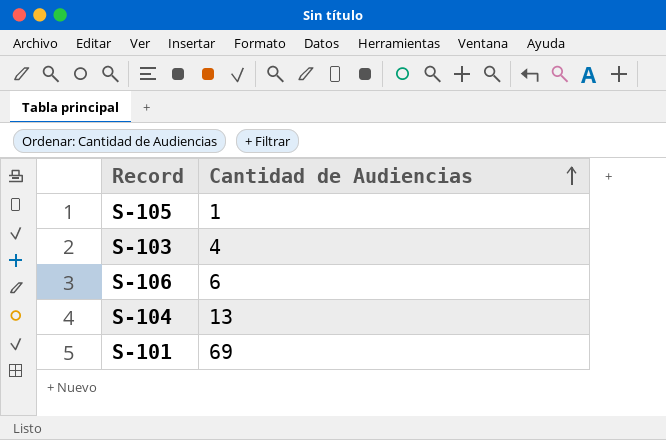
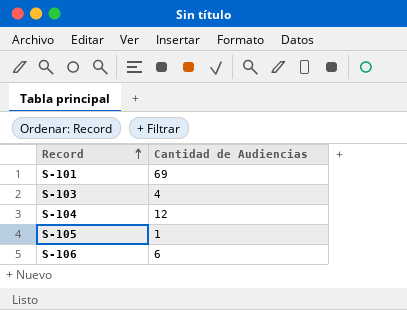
row order: Cantidad de Audiencias ascending -> Record ascending
S-104 | Cantidad de Audiencias: 13 -> 12

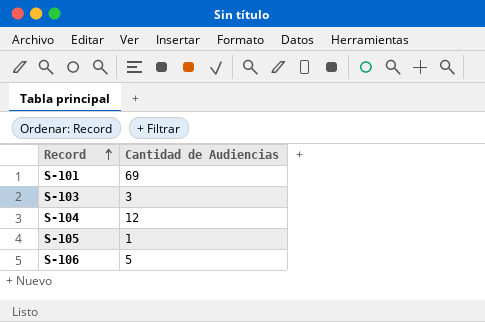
S-103 | Cantidad de Audiencias: 4 -> 3
S-106 | Cantidad de Audiencias: 6 -> 5

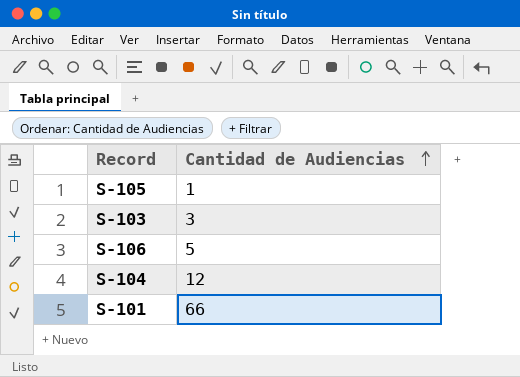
row order: Record ascending -> Cantidad de Audiencias ascending
S-101 | Cantidad de Audiencias: 69 -> 66

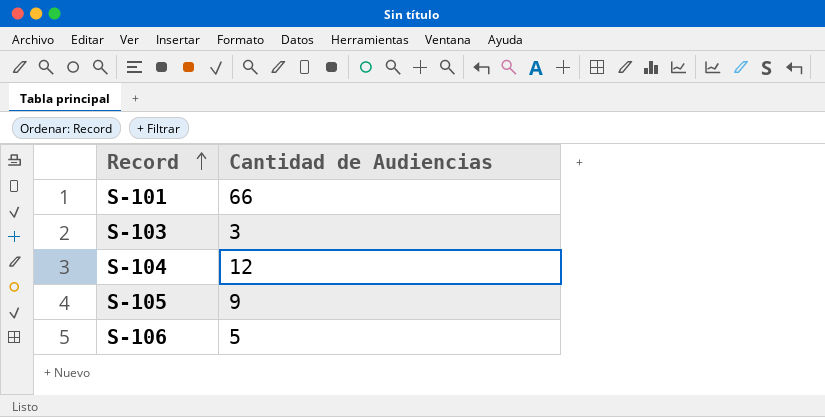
row order: Cantidad de Audiencias ascending -> Record ascending
S-105 | Cantidad de Audiencias: 1 -> 9

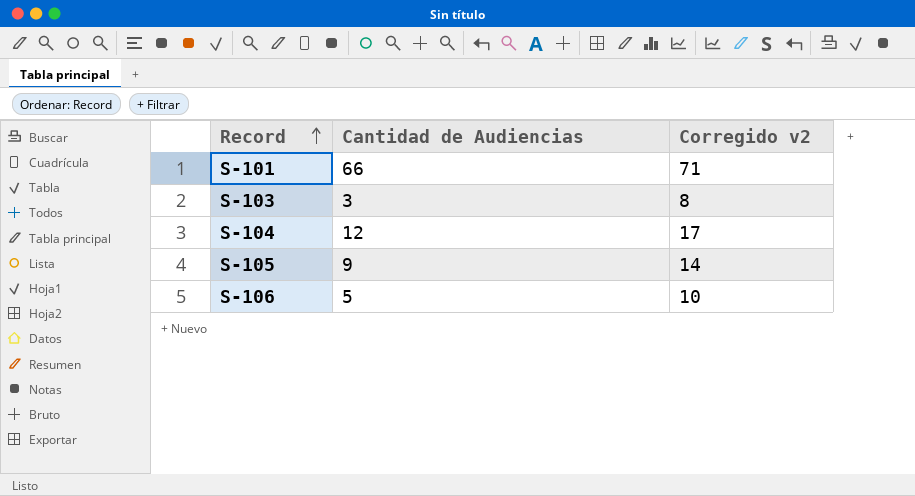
column Corregido v2 | formula: none -> [Cantidad de Audiencias] + 5

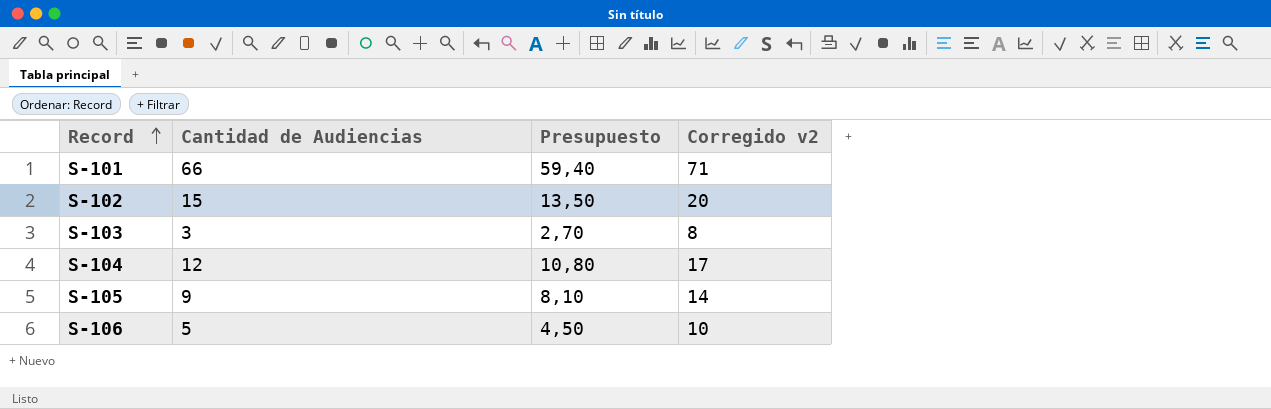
column Presupuesto | formula: none -> [Cantidad de Audiencias] * 0,9
row S-102: none -> 15 | 13,50 | 20

